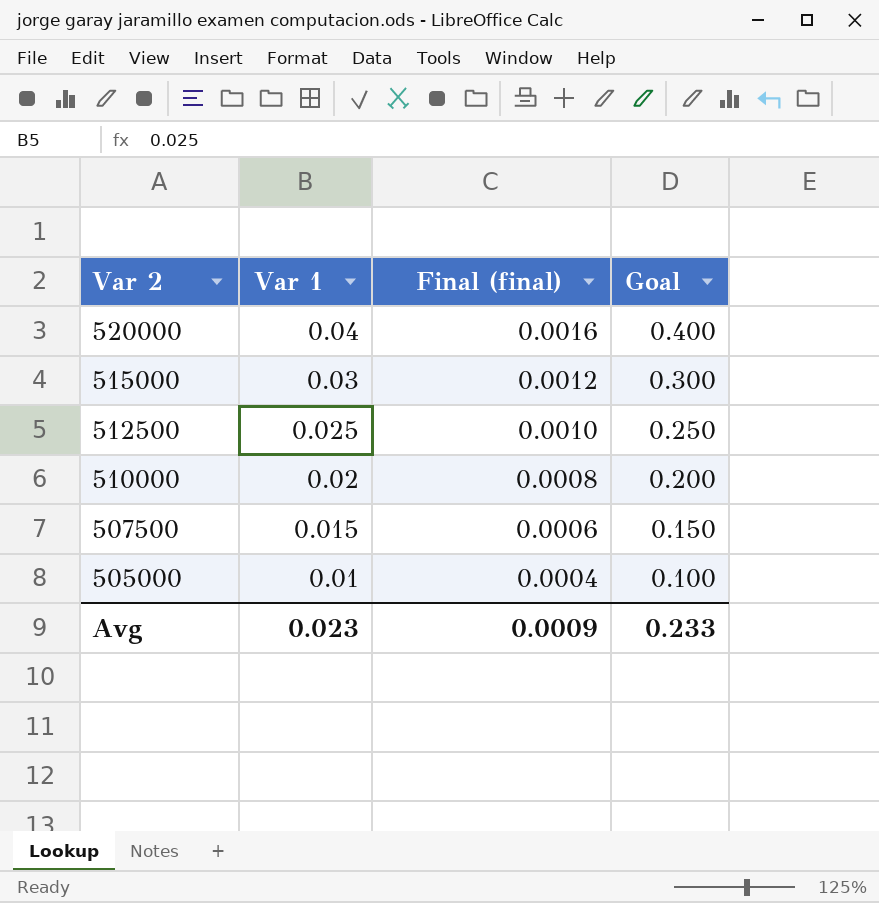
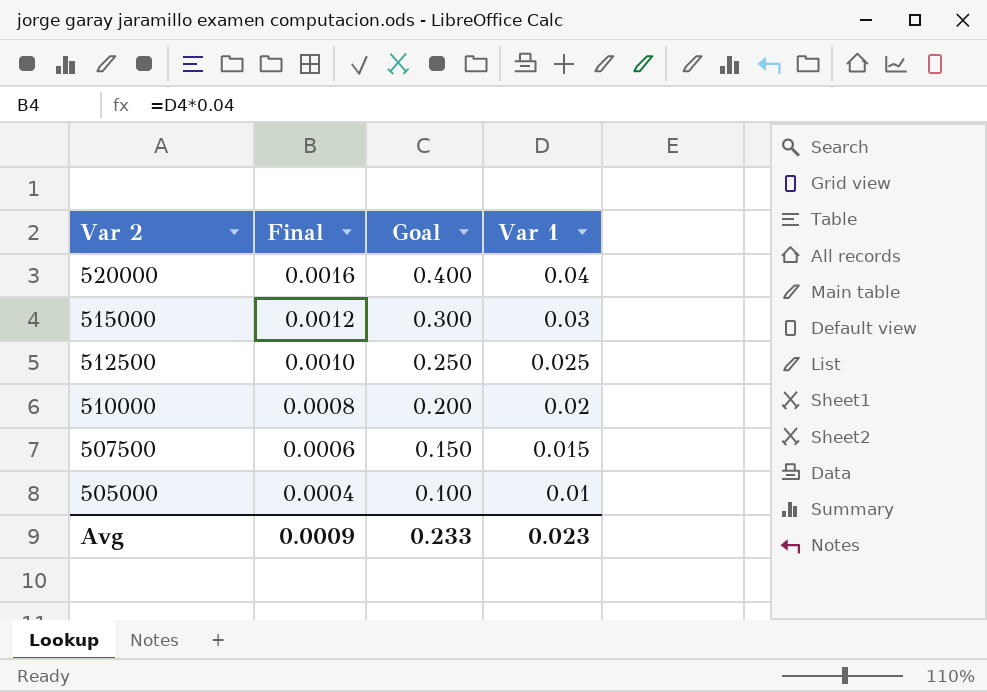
column name: Final (final) -> Final
column Var 1 | position: 2 -> 4

